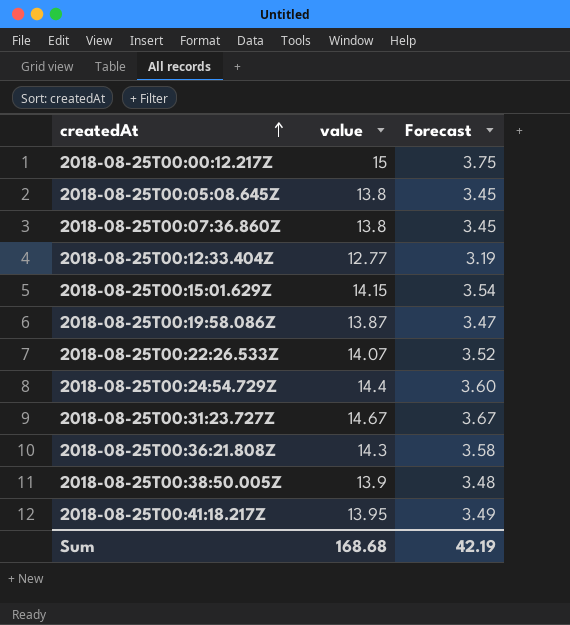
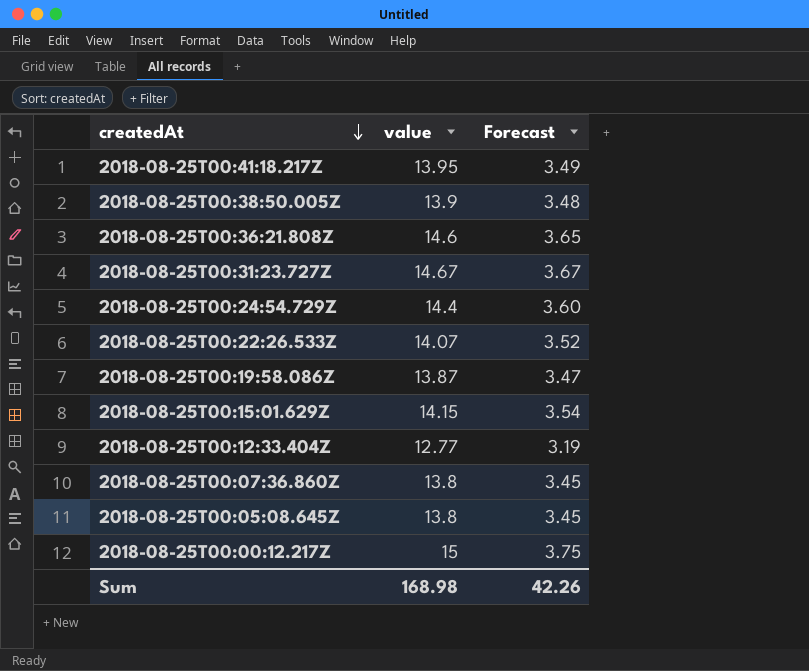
row order: createdAt ascending -> createdAt descending
2018-08-25T00:36:21.808Z | value: 14.3 -> 14.6
2018-08-25T00:36:21.808Z | Forecast: 3.58 -> 3.65
Sum | value: 168.68 -> 168.98
Sum | Forecast: 42.19 -> 42.26

